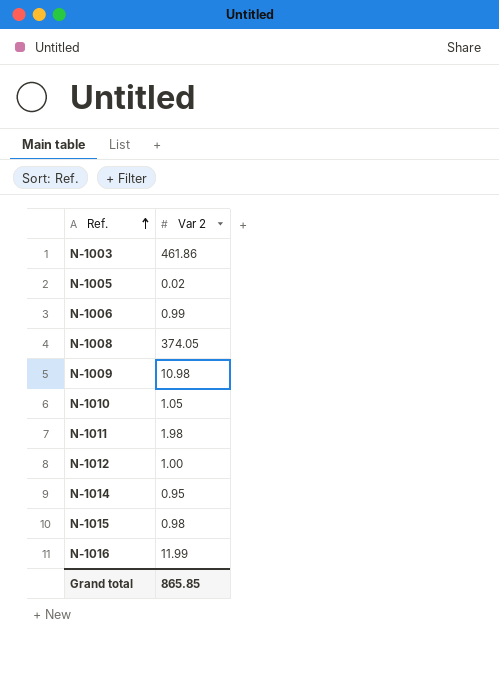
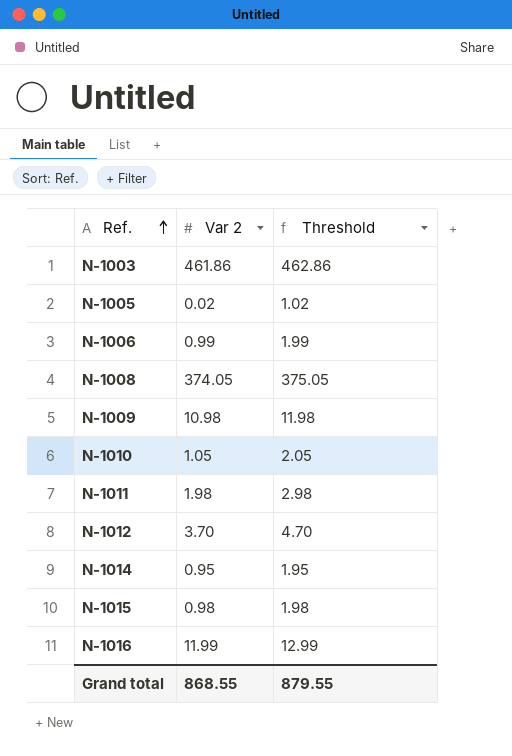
column Threshold | formula: none -> [Var 2] + 1
N-1012 | Var 2: 1.00 -> 3.70
Grand total | Var 2: 865.85 -> 868.55

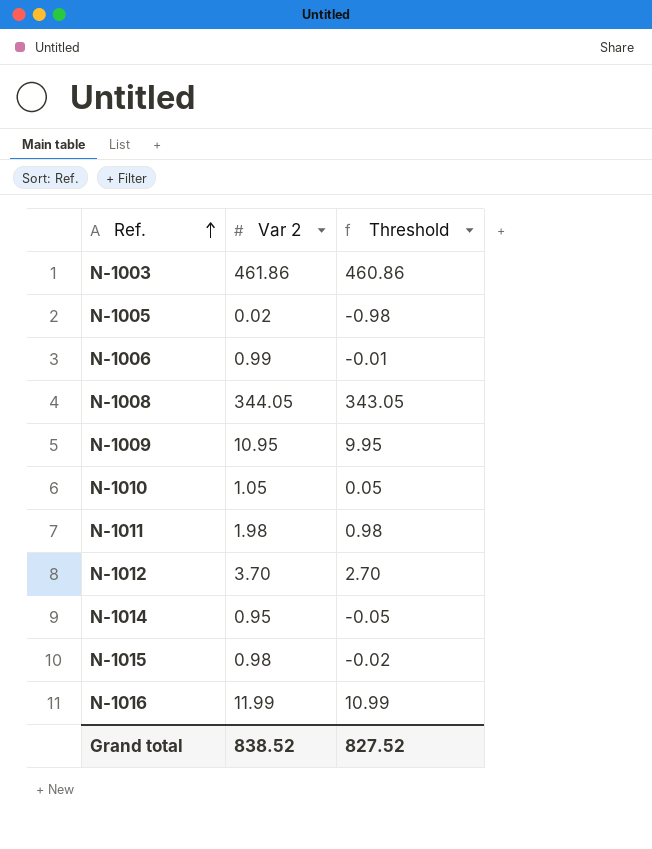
column Threshold | formula: [Var 2] + 1 -> [Var 2] - 1
N-1008 | Var 2: 374.05 -> 344.05
N-1009 | Var 2: 10.98 -> 10.95
Grand total | Var 2: 868.55 -> 838.52
Grand total | Threshold: 879.55 -> 827.52

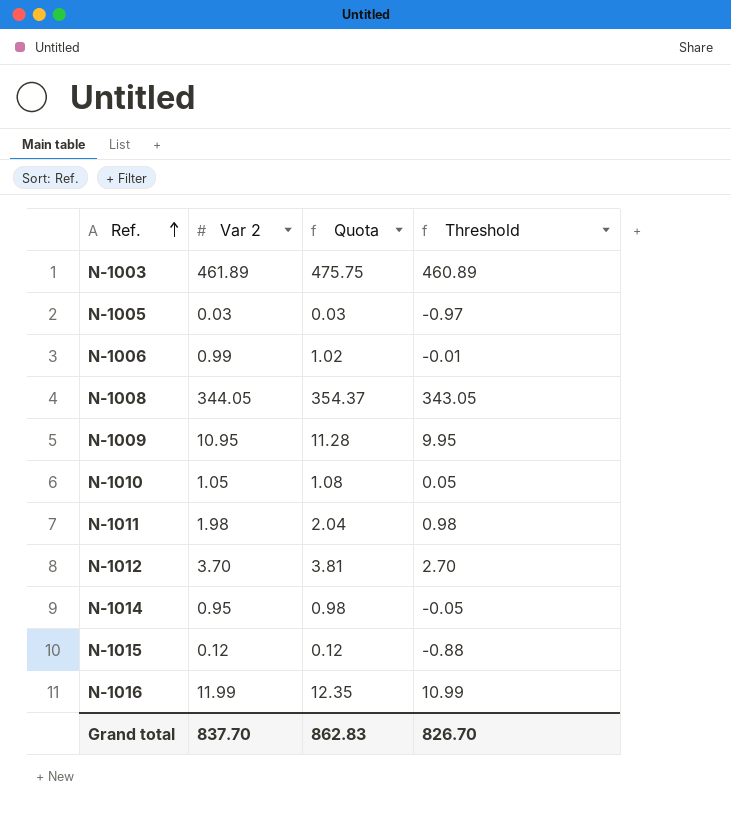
column Quota | formula: none -> [Var 2] * 1.03
N-1003 | Var 2: 461.86 -> 461.89
N-1003 | Threshold: 460.86 -> 460.89
N-1005 | Var 2: 0.02 -> 0.03
N-1005 | Threshold: -0.98 -> -0.97
N-1015 | Var 2: 0.98 -> 0.12
N-1015 | Threshold: -0.02 -> -0.88
Grand total | Var 2: 838.52 -> 837.70
Grand total | Threshold: 827.52 -> 826.70

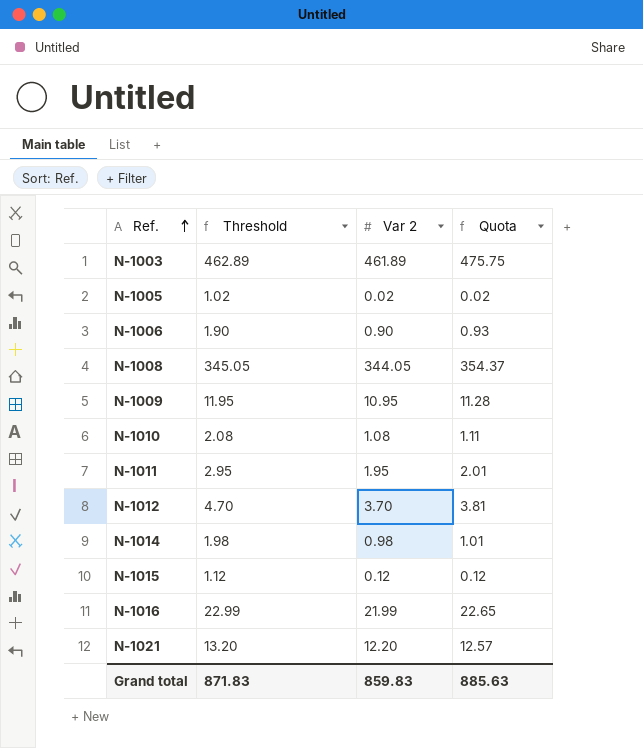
column Threshold | formula: [Var 2] - 1 -> [Var 2] + 1
column Threshold | position: 4 -> 2
N-1005 | Var 2: 0.03 -> 0.02
N-1005 | Quota: 0.03 -> 0.02
N-1006 | Var 2: 0.99 -> 0.90
N-1006 | Quota: 1.02 -> 0.93
N-1010 | Var 2: 1.05 -> 1.08
N-1010 | Quota: 1.08 -> 1.11
N-1011 | Var 2: 1.98 -> 1.95
N-1011 | Quota: 2.04 -> 2.01
N-1014 | Var 2: 0.95 -> 0.98
N-1014 | Quota: 0.98 -> 1.01
N-1016 | Var 2: 11.99 -> 21.99
N-1016 | Quota: 12.35 -> 22.65
row N-1021: none -> 13.20 | 12.20 | 12.57
Grand total | Threshold: 826.70 -> 871.83
Grand total | Var 2: 837.70 -> 859.83
Grand total | Quota: 862.83 -> 885.63

